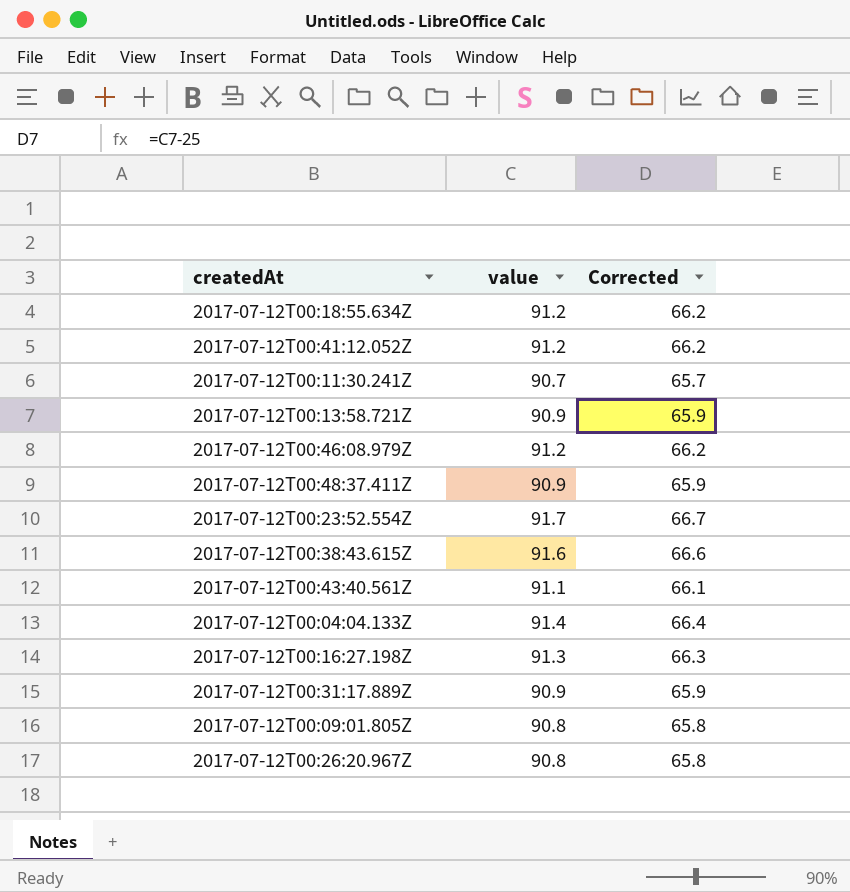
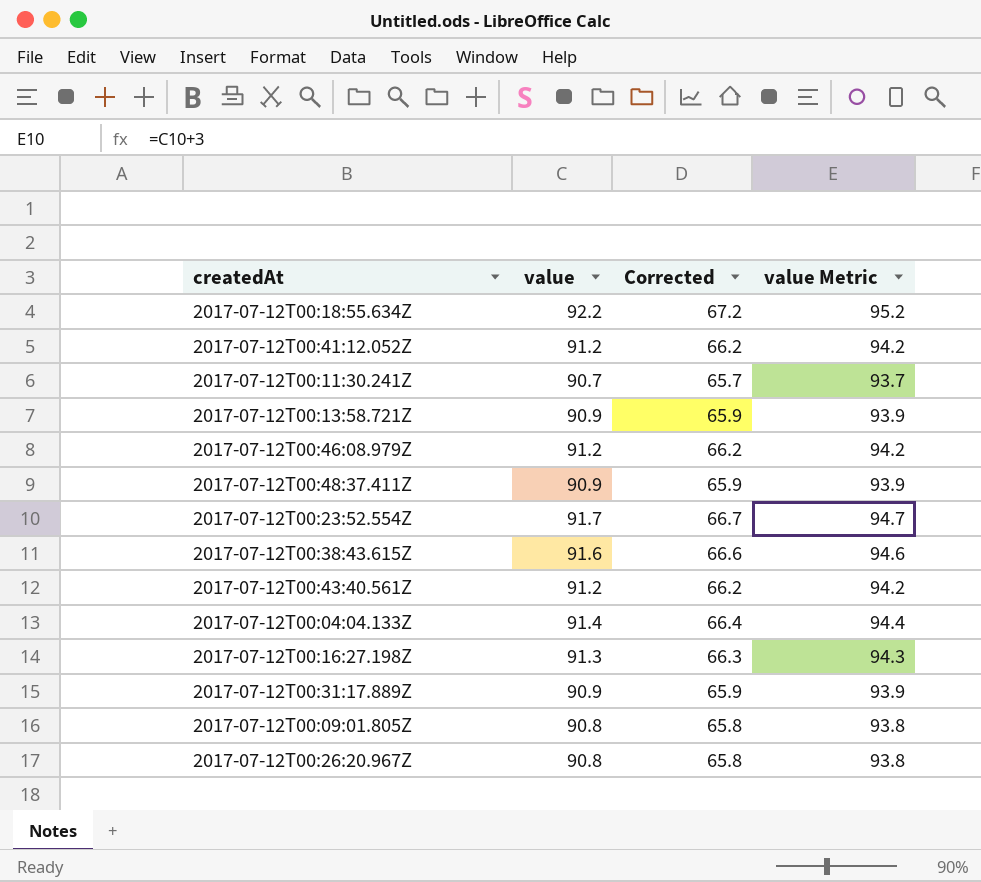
column value Metric | formula: none -> [value] + 3
2017-07-12T00:18:55.634Z | value: 91.2 -> 92.2
2017-07-12T00:18:55.634Z | Corrected: 66.2 -> 67.2
2017-07-12T00:43:40.561Z | value: 91.1 -> 91.2
2017-07-12T00:43:40.561Z | Corrected: 66.1 -> 66.2

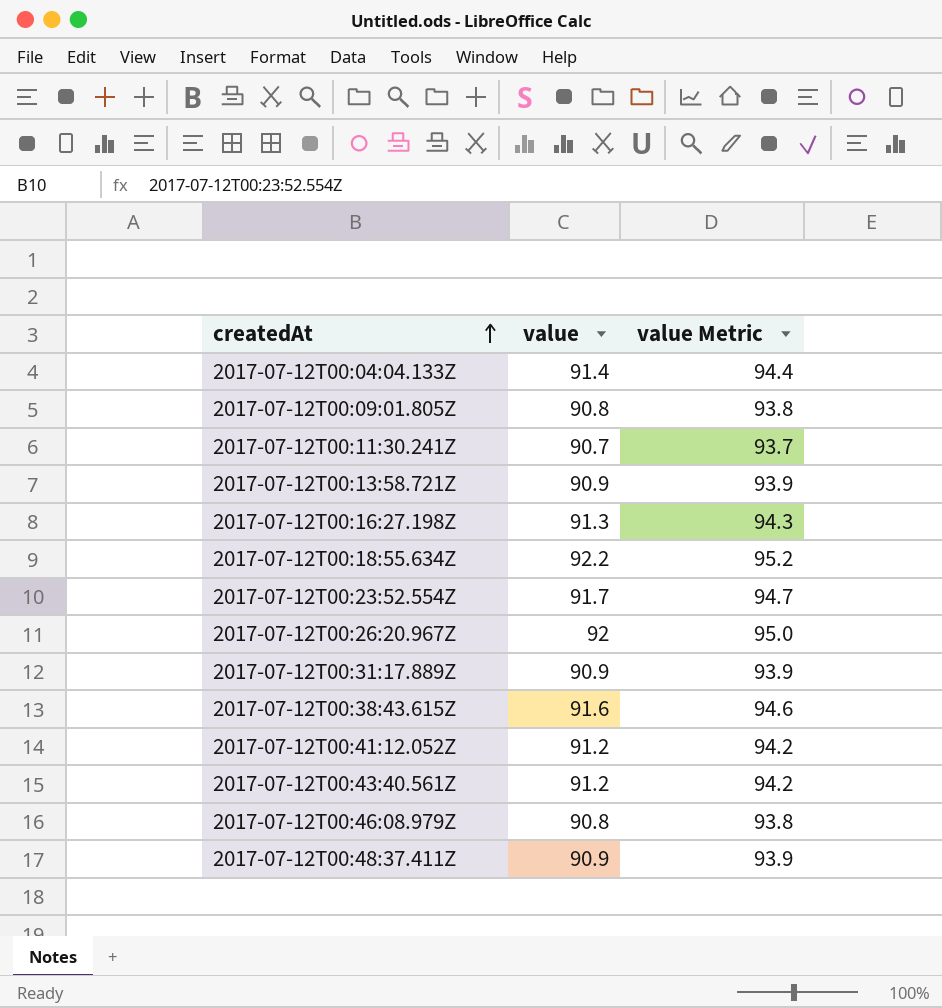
row order: none -> createdAt ascending
column Corrected | formula: [value] - 25 -> none
2017-07-12T00:26:20.967Z | value: 90.8 -> 92
2017-07-12T00:26:20.967Z | value Metric: 93.8 -> 95.0
2017-07-12T00:46:08.979Z | value: 91.2 -> 90.8
2017-07-12T00:46:08.979Z | value Metric: 94.2 -> 93.8

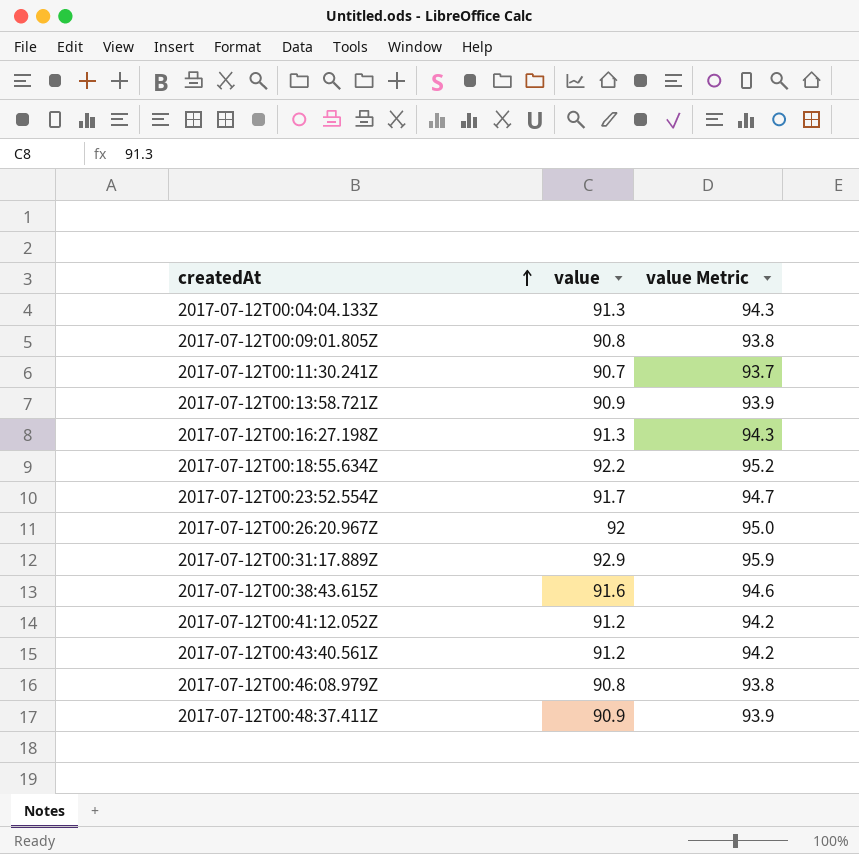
2017-07-12T00:04:04.133Z | value: 91.4 -> 91.3
2017-07-12T00:04:04.133Z | value Metric: 94.4 -> 94.3
2017-07-12T00:31:17.889Z | value: 90.9 -> 92.9
2017-07-12T00:31:17.889Z | value Metric: 93.9 -> 95.9

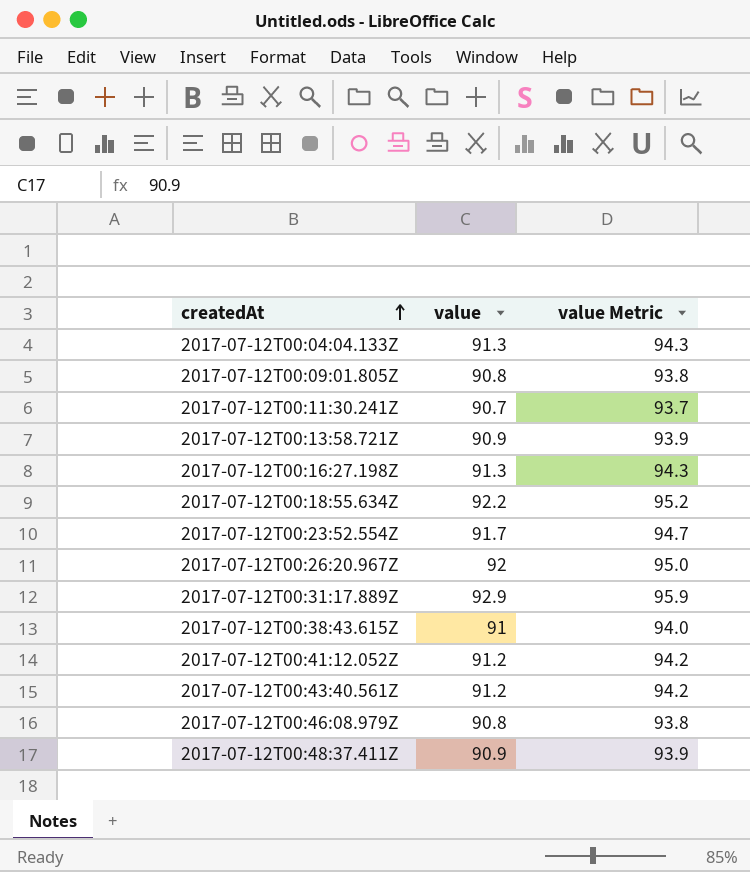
2017-07-12T00:38:43.615Z | value: 91.6 -> 91
2017-07-12T00:38:43.615Z | value Metric: 94.6 -> 94.0

